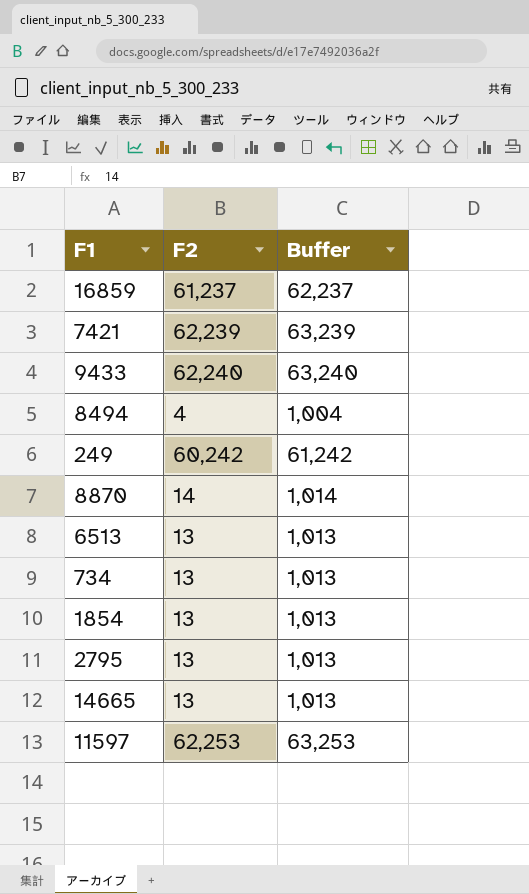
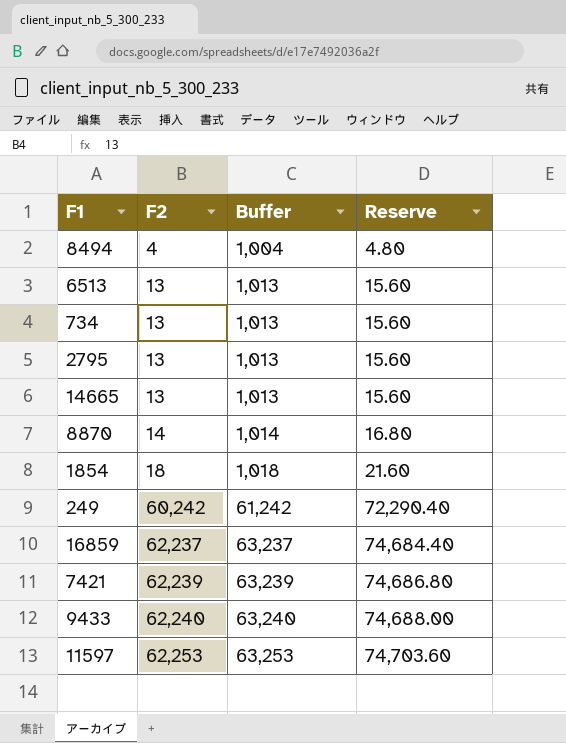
row order: none -> F2 ascending
column Reserve | formula: none -> [F2] * 1.2
1854 | F2: 13 -> 18
1854 | Buffer: 1,013 -> 1,018
16859 | F2: 61,237 -> 62,237
16859 | Buffer: 62,237 -> 63,237

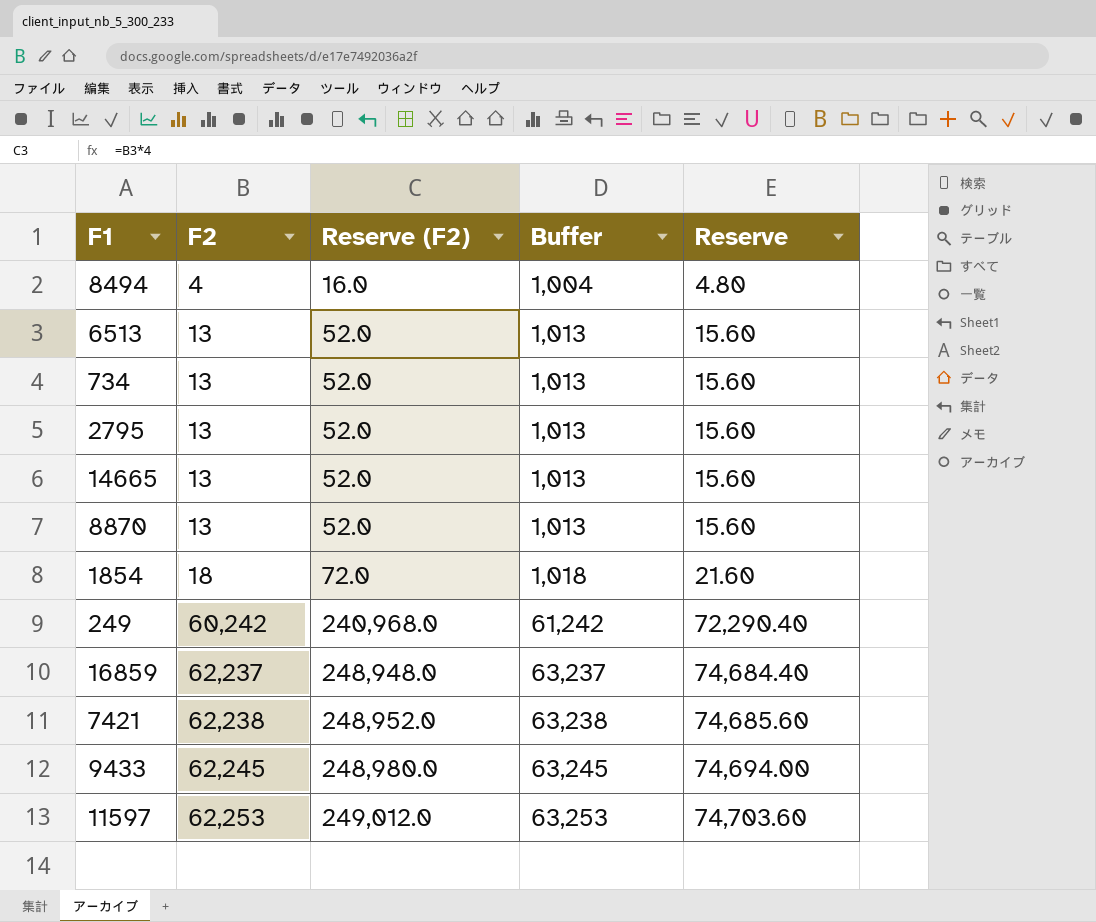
column Reserve (F2) | formula: none -> [F2] * 4
8870 | F2: 14 -> 13
8870 | Buffer: 1,014 -> 1,013
8870 | Reserve: 16.80 -> 15.60
7421 | F2: 62,239 -> 62,238
7421 | Buffer: 63,239 -> 63,238
7421 | Reserve: 74,686.80 -> 74,685.60
9433 | F2: 62,240 -> 62,245
9433 | Buffer: 63,240 -> 63,245
9433 | Reserve: 74,688.00 -> 74,694.00

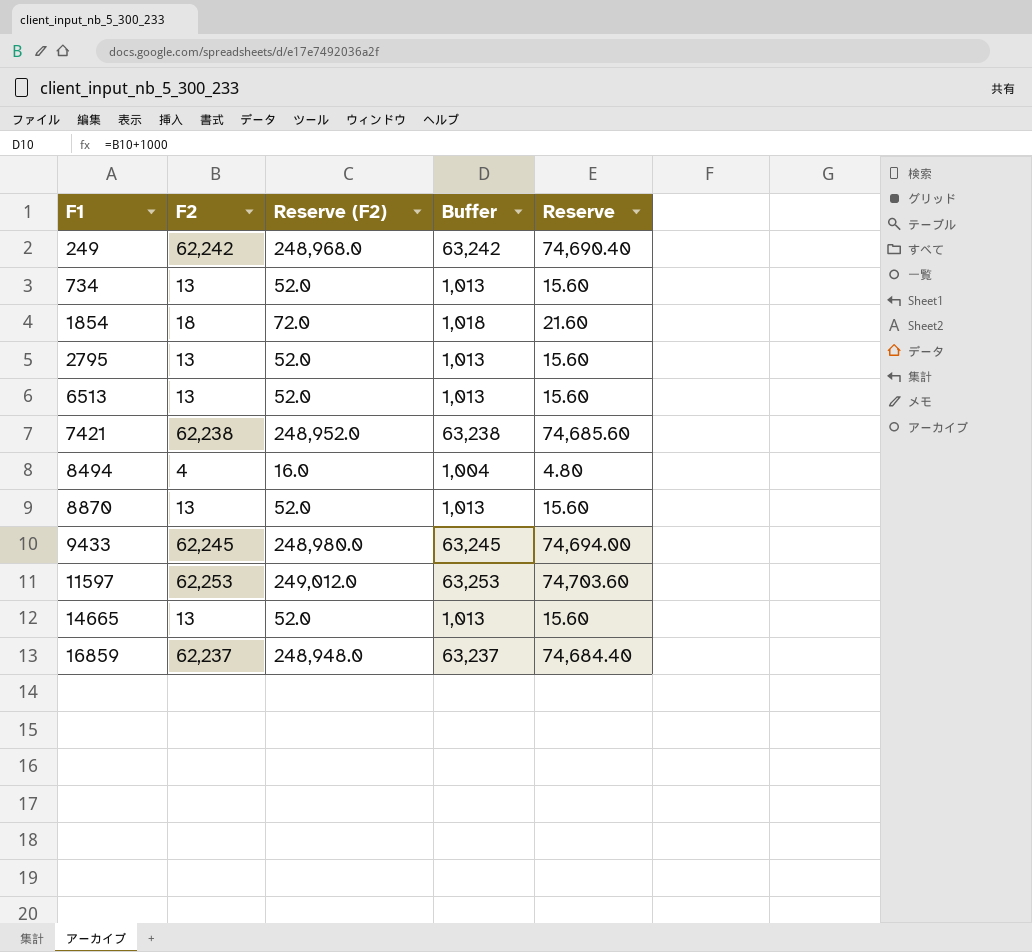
row order: F2 ascending -> F1 ascending
249 | F2: 60,242 -> 62,242
249 | Reserve (F2): 240,968.0 -> 248,968.0
249 | Buffer: 61,242 -> 63,242
249 | Reserve: 72,290.40 -> 74,690.40

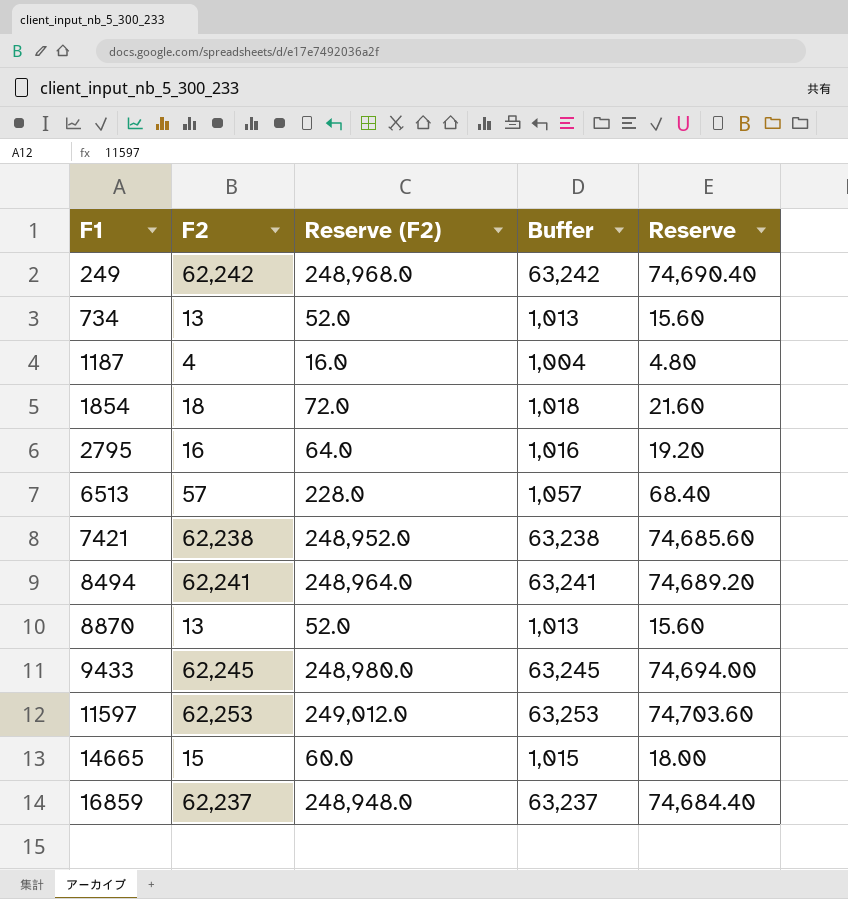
row 1187: none -> 4 | 16.0 | 1,004 | 4.80
2795 | F2: 13 -> 16
2795 | Reserve (F2): 52.0 -> 64.0
2795 | Buffer: 1,013 -> 1,016
2795 | Reserve: 15.60 -> 19.20
6513 | F2: 13 -> 57
6513 | Reserve (F2): 52.0 -> 228.0
6513 | Buffer: 1,013 -> 1,057
6513 | Reserve: 15.60 -> 68.40
8494 | F2: 4 -> 62,241
8494 | Reserve (F2): 16.0 -> 248,964.0
8494 | Buffer: 1,004 -> 63,241
8494 | Reserve: 4.80 -> 74,689.20
14665 | F2: 13 -> 15
14665 | Reserve (F2): 52.0 -> 60.0
14665 | Buffer: 1,013 -> 1,015
14665 | Reserve: 15.60 -> 18.00

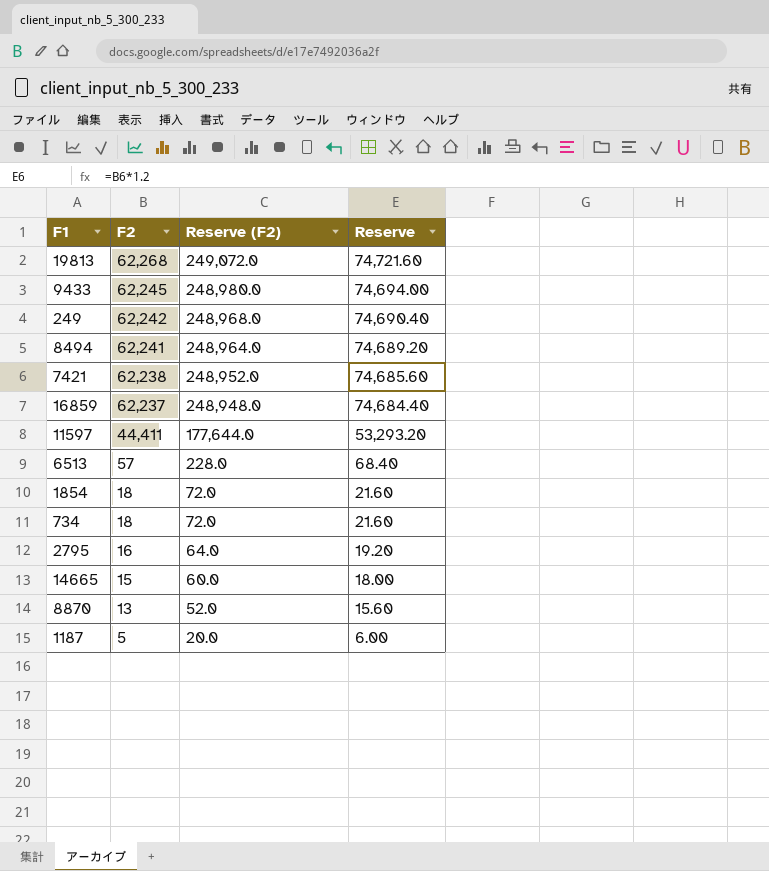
row order: F1 ascending -> F2 descending
column Buffer | formula: [F2] + 1000 -> none
row 19813: none -> 62,268 | 249,072.0 | 74,721.60
11597 | F2: 62,253 -> 44,411
11597 | Reserve (F2): 249,012.0 -> 177,644.0
11597 | Reserve: 74,703.60 -> 53,293.20
734 | F2: 13 -> 18
734 | Reserve (F2): 52.0 -> 72.0
734 | Reserve: 15.60 -> 21.60
1187 | F2: 4 -> 5
1187 | Reserve (F2): 16.0 -> 20.0
1187 | Reserve: 4.80 -> 6.00

